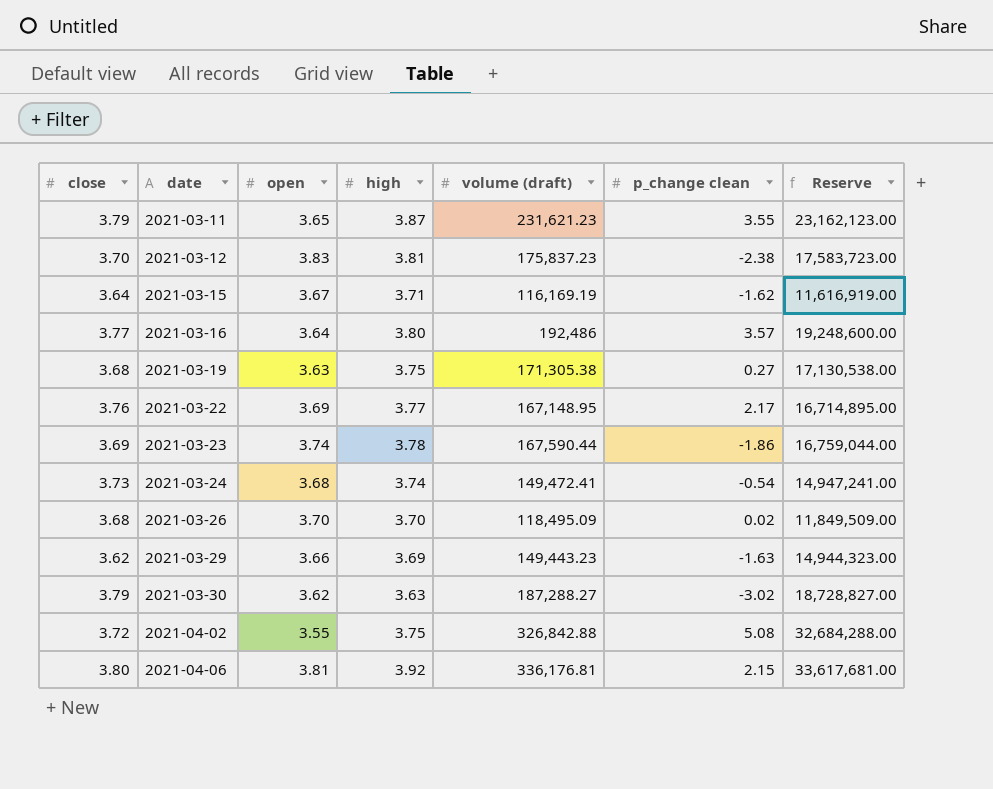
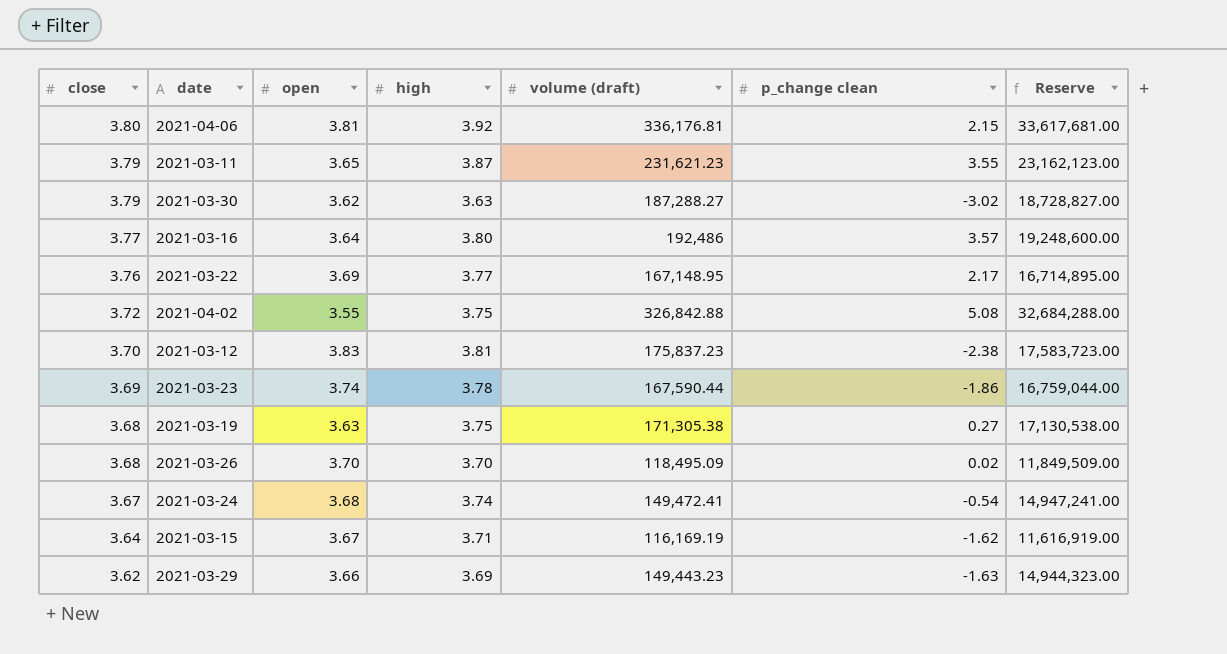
row order: date ascending -> close descending
2021-03-24 | close: 3.73 -> 3.67

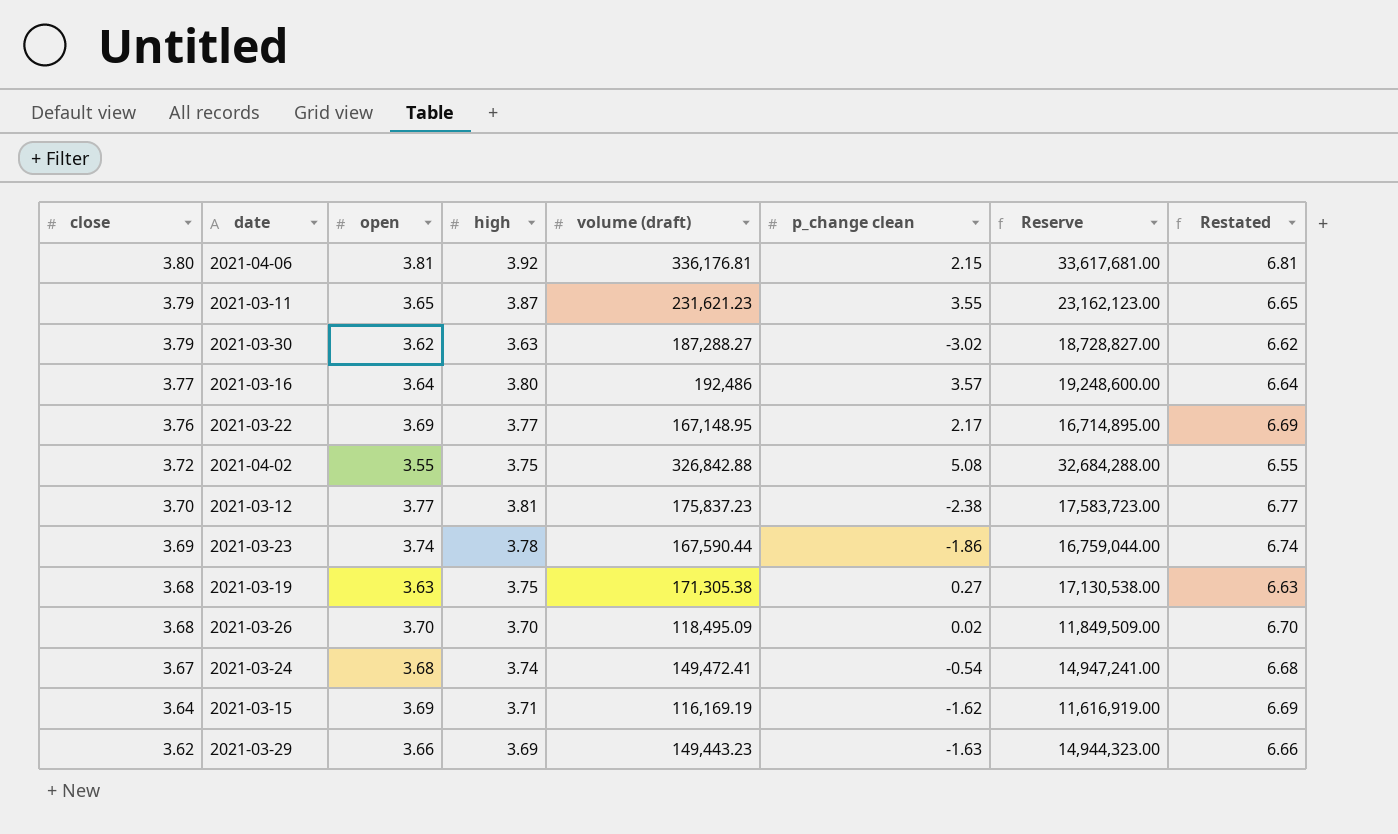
column Restated | formula: none -> [open] + 3
2021-03-12 | open: 3.83 -> 3.77
2021-03-15 | open: 3.67 -> 3.69

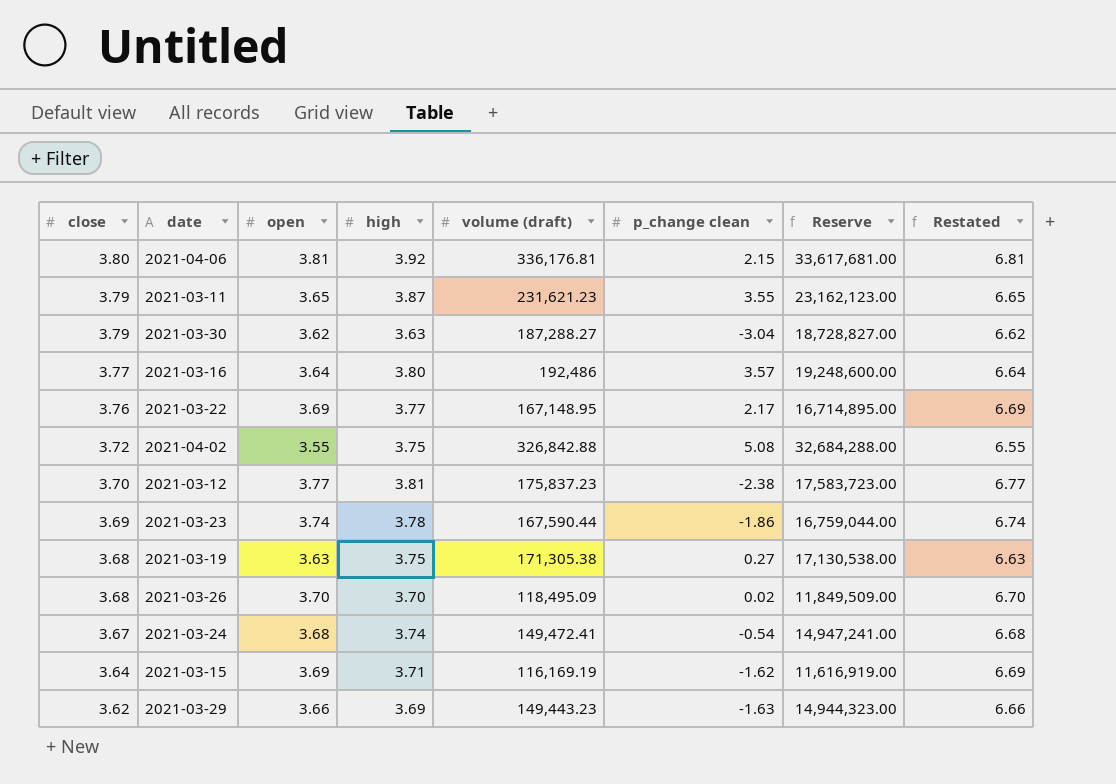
2021-03-30 | p_change clean: -3.02 -> -3.04

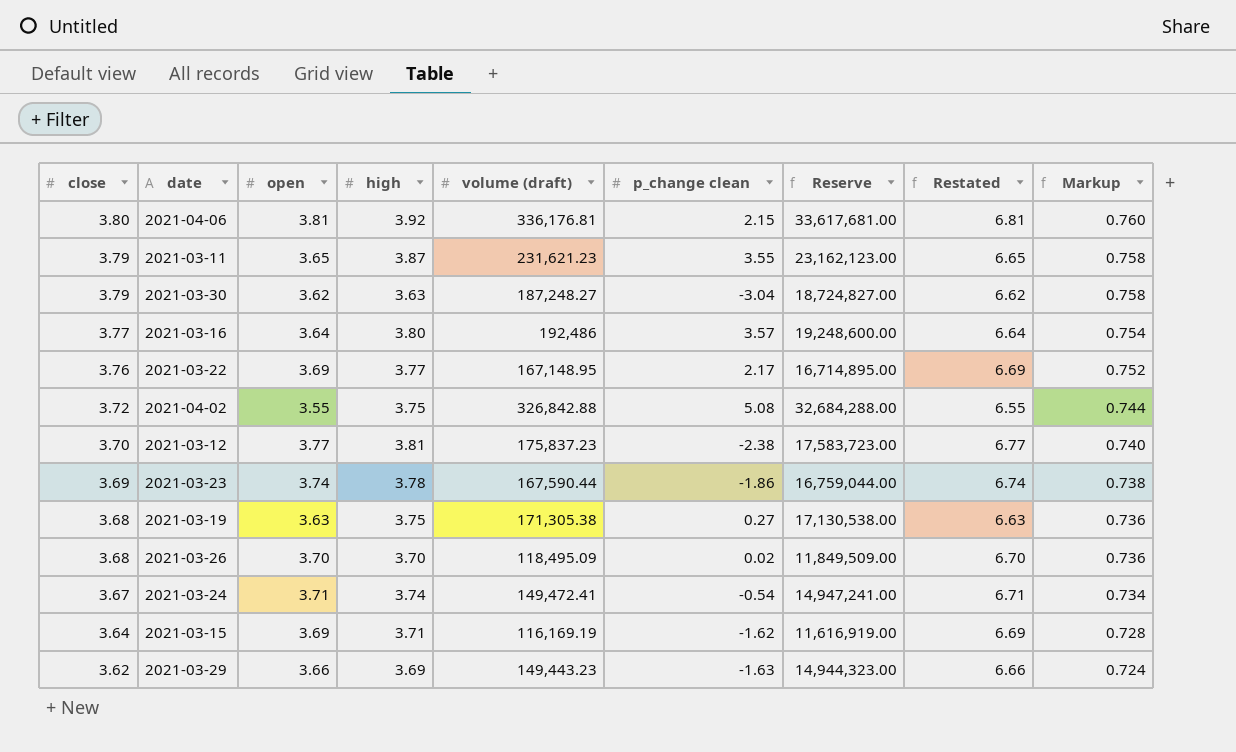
column Markup | formula: none -> [close] * 0.2
2021-03-30 | volume (draft): 187,288.27 -> 187,248.27
2021-03-30 | Reserve: 18,728,827.00 -> 18,724,827.00
2021-03-24 | open: 3.68 -> 3.71
2021-03-24 | Restated: 6.68 -> 6.71

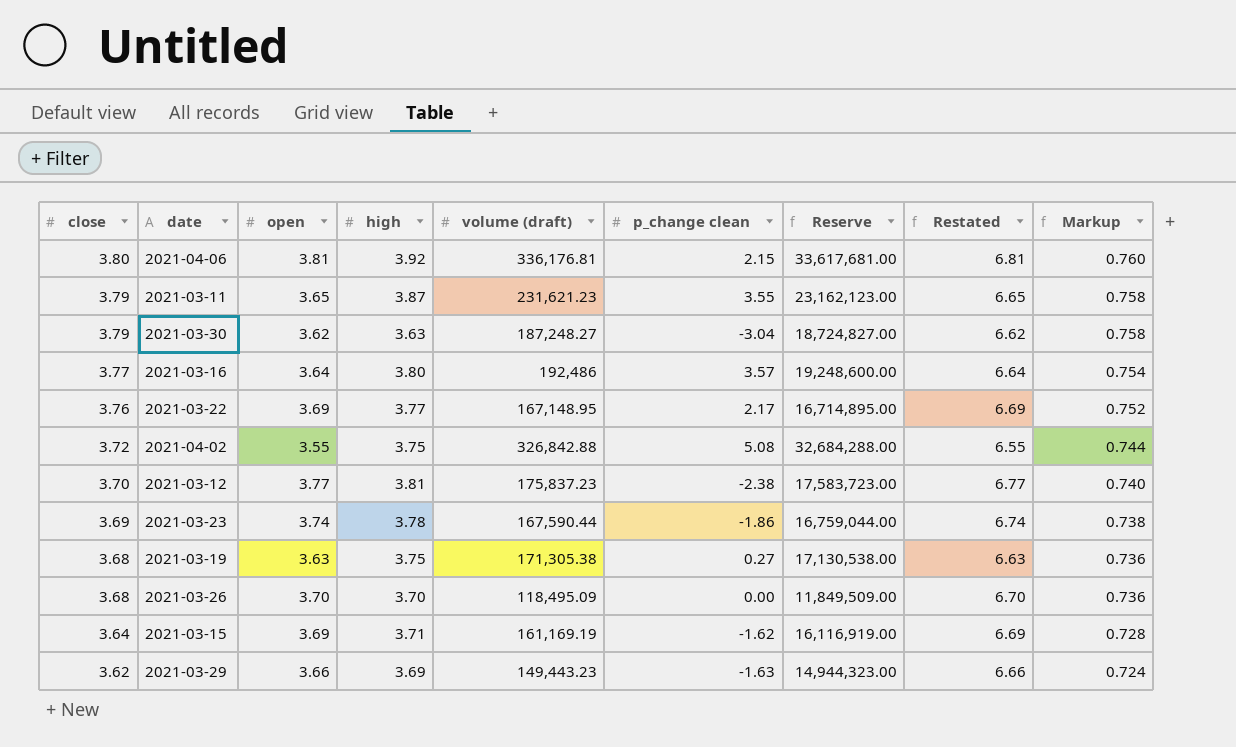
row 2021-03-24: 3.67 | 3.71 | 3.74 | 149,472.41 | -0.54 | 14,947,241.00 | 6.71 | 0.734 -> none
2021-03-26 | p_change clean: 0.02 -> 0.00
2021-03-15 | volume (draft): 116,169.19 -> 161,169.19
2021-03-15 | Reserve: 11,616,919.00 -> 16,116,919.00

